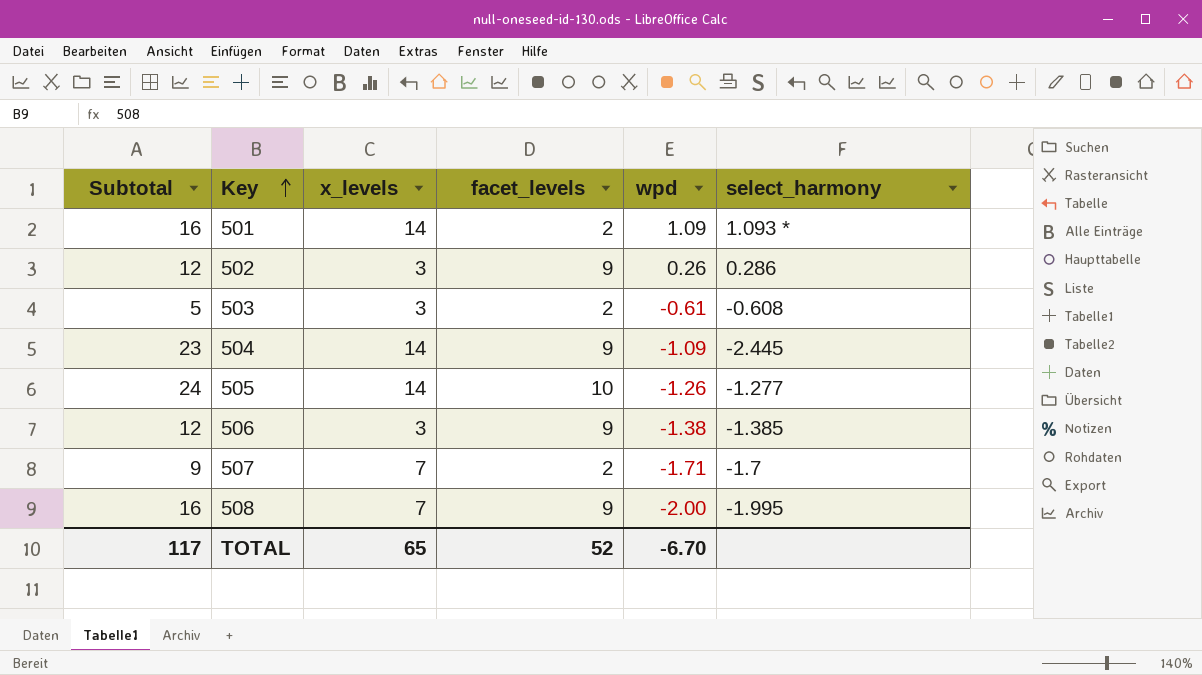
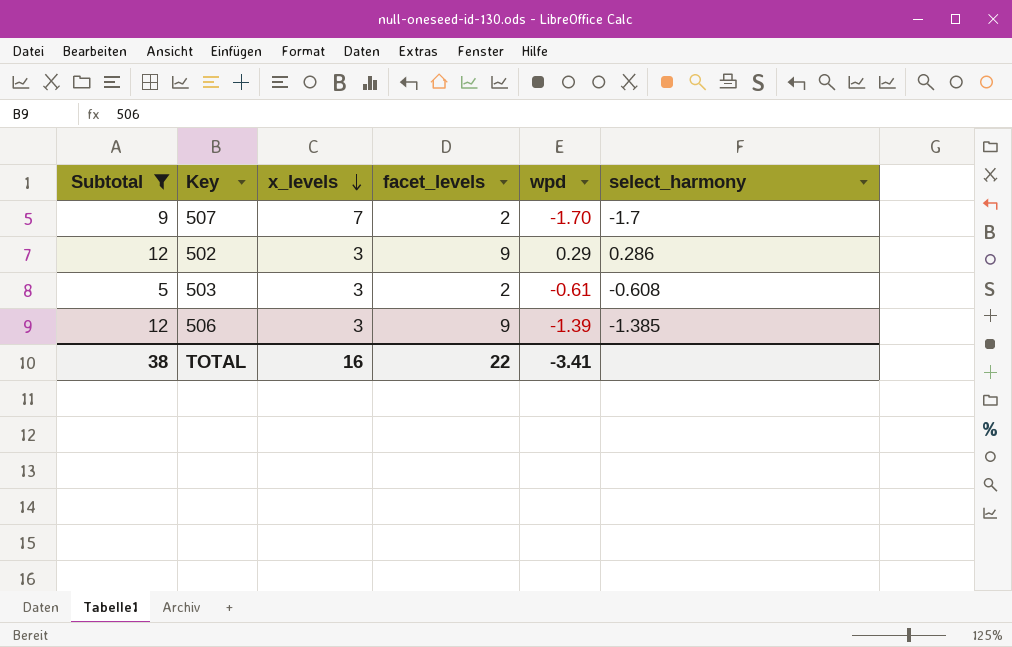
filter: none -> Subtotal <= 12
row order: Key ascending -> x_levels descending
507 | wpd: -1.71 -> -1.70
502 | wpd: 0.26 -> 0.29
506 | wpd: -1.38 -> -1.39
TOTAL | Subtotal: 117 -> 38
TOTAL | x_levels: 65 -> 16
TOTAL | facet_levels: 52 -> 22
TOTAL | wpd: -6.70 -> -3.41

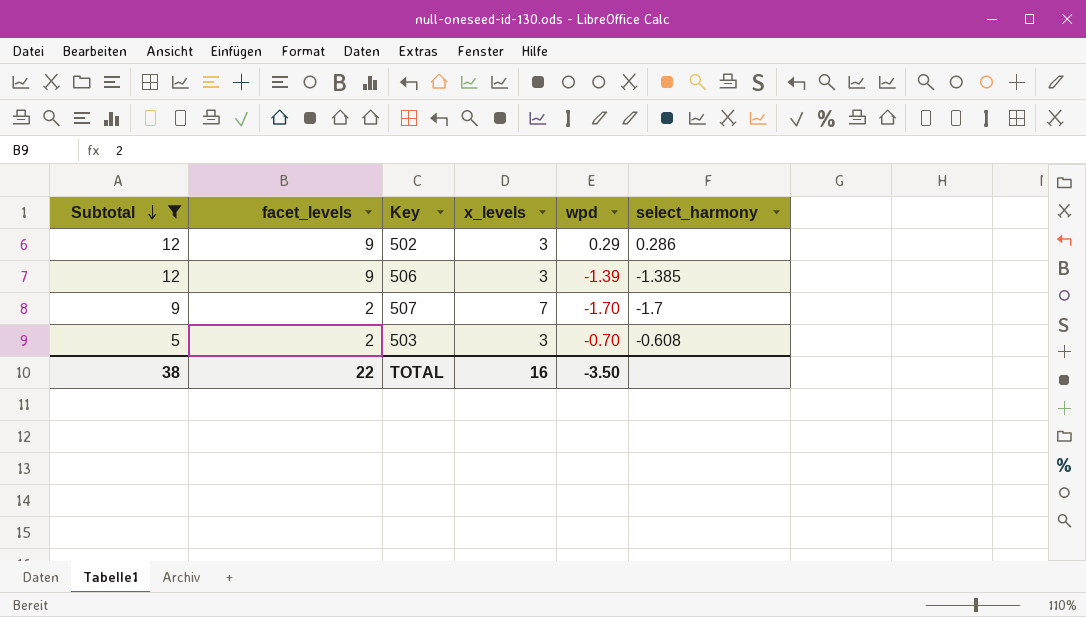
row order: x_levels descending -> Subtotal descending
column facet_levels | position: 4 -> 2
503 | wpd: -0.61 -> -0.70
TOTAL | wpd: -3.41 -> -3.50

